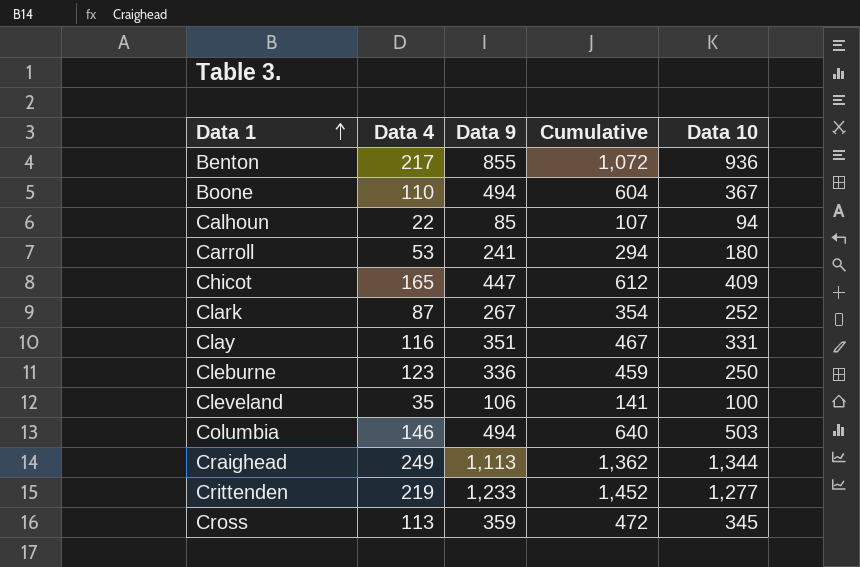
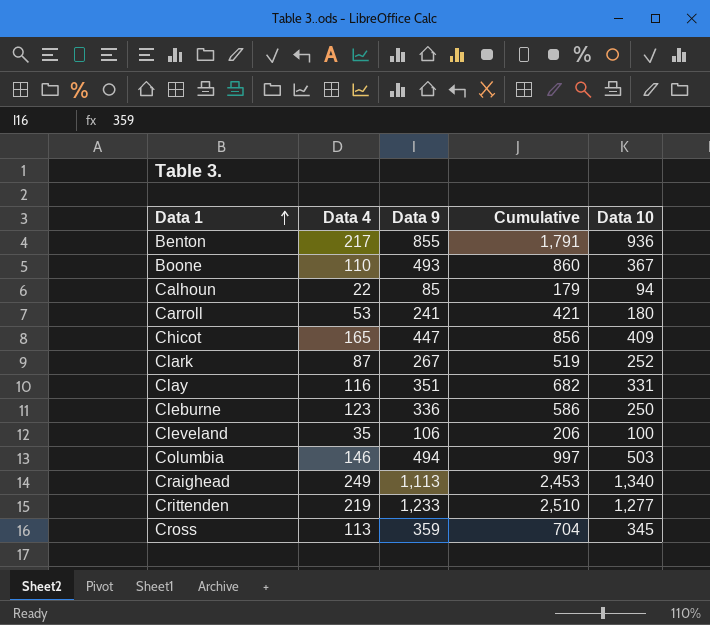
column Cumulative | formula: [Data 4] + [Data 9] -> [Data 9] + [Data 10]
Boone | Data 9: 494 -> 493
Craighead | Data 10: 1,344 -> 1,340

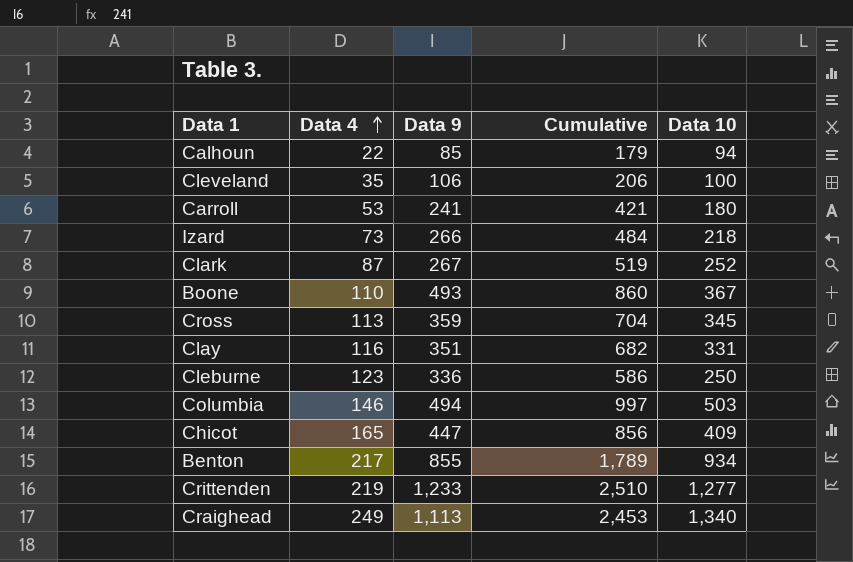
row order: Data 1 ascending -> Data 4 ascending
row Izard: none -> 73 | 266 | 484 | 218
Benton | Cumulative: 1,791 -> 1,789
Benton | Data 10: 936 -> 934

